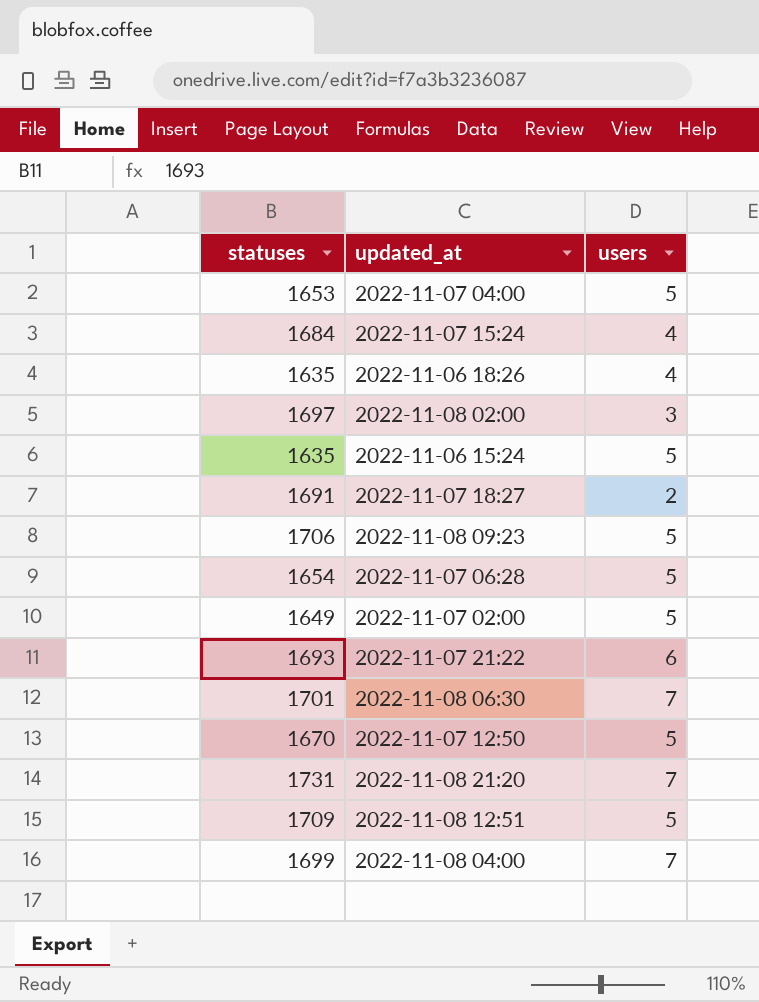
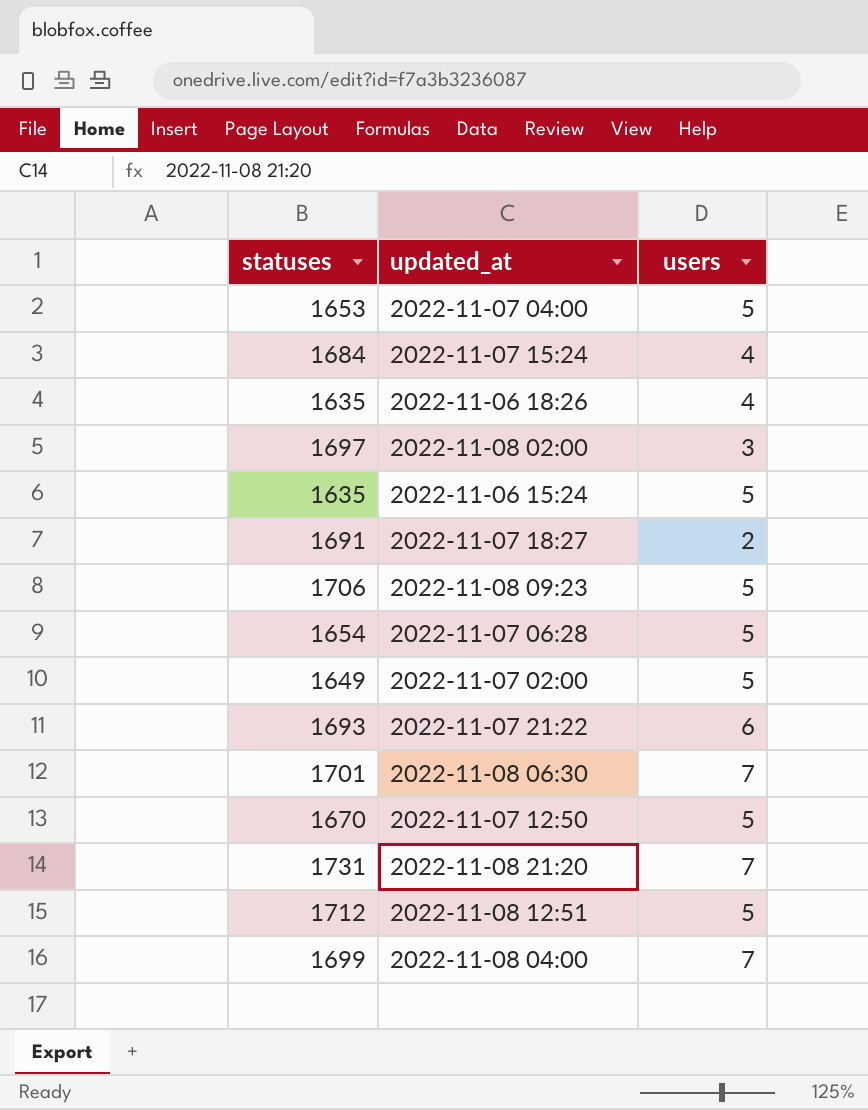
2022-11-08 12:51 | statuses: 1709 -> 1712

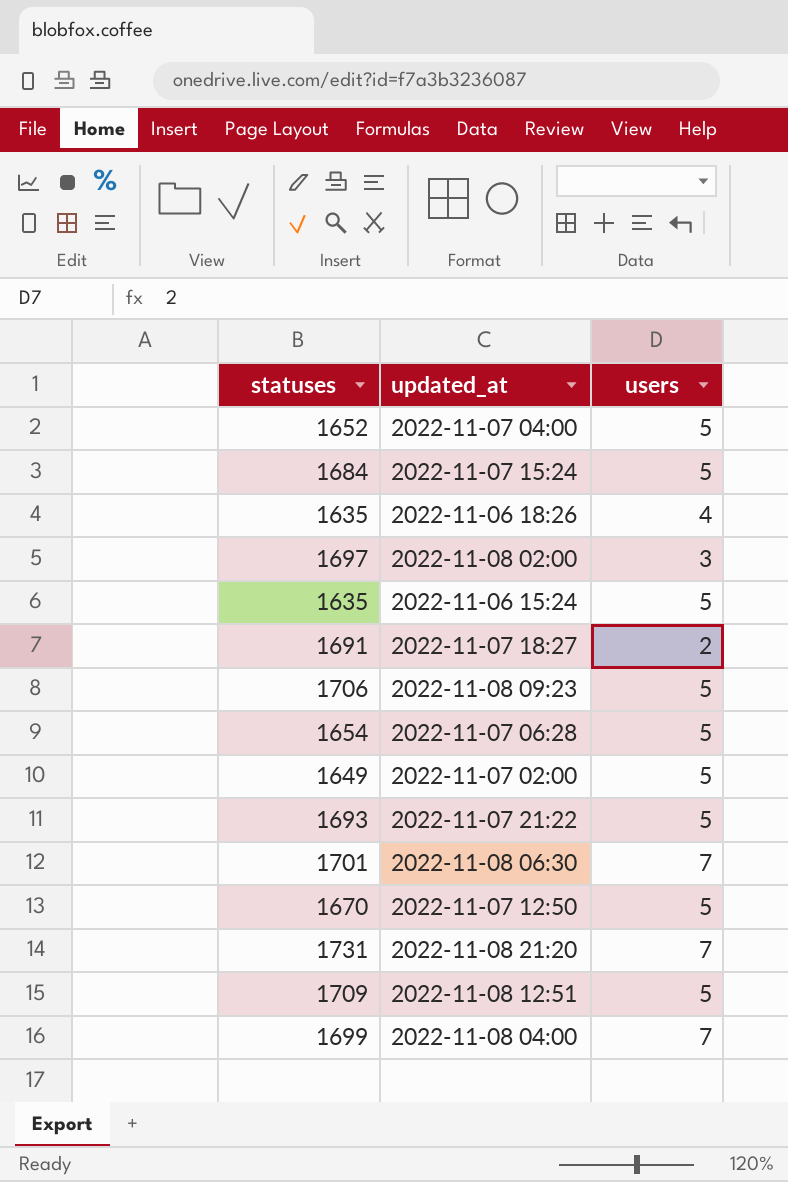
2022-11-07 04:00 | statuses: 1653 -> 1652
2022-11-07 15:24 | users: 4 -> 5
2022-11-07 21:22 | users: 6 -> 5
2022-11-08 12:51 | statuses: 1712 -> 1709

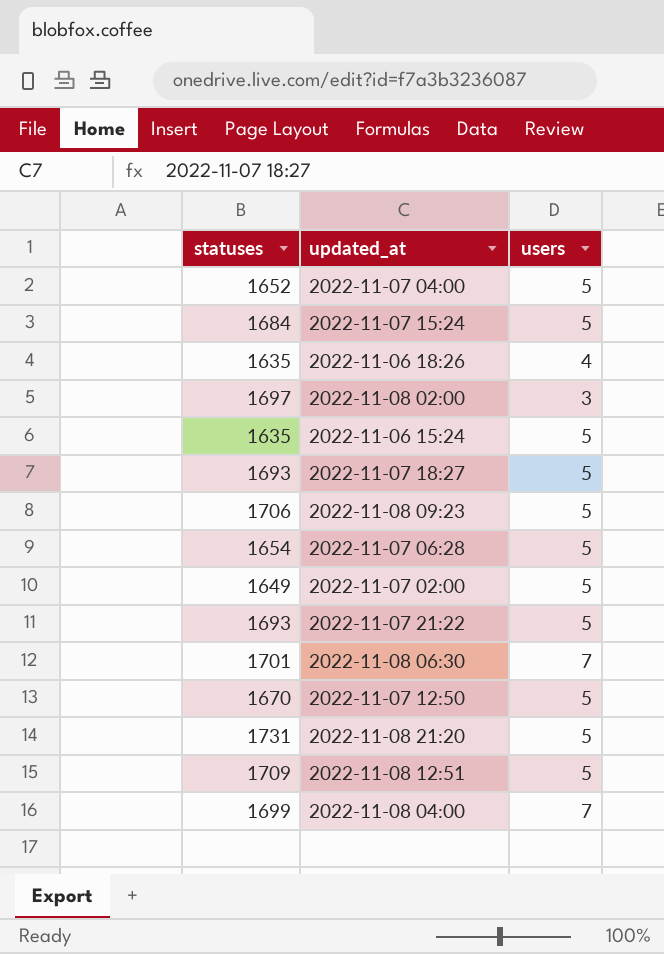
2022-11-07 18:27 | statuses: 1691 -> 1693
2022-11-07 18:27 | users: 2 -> 5
2022-11-08 21:20 | users: 7 -> 5

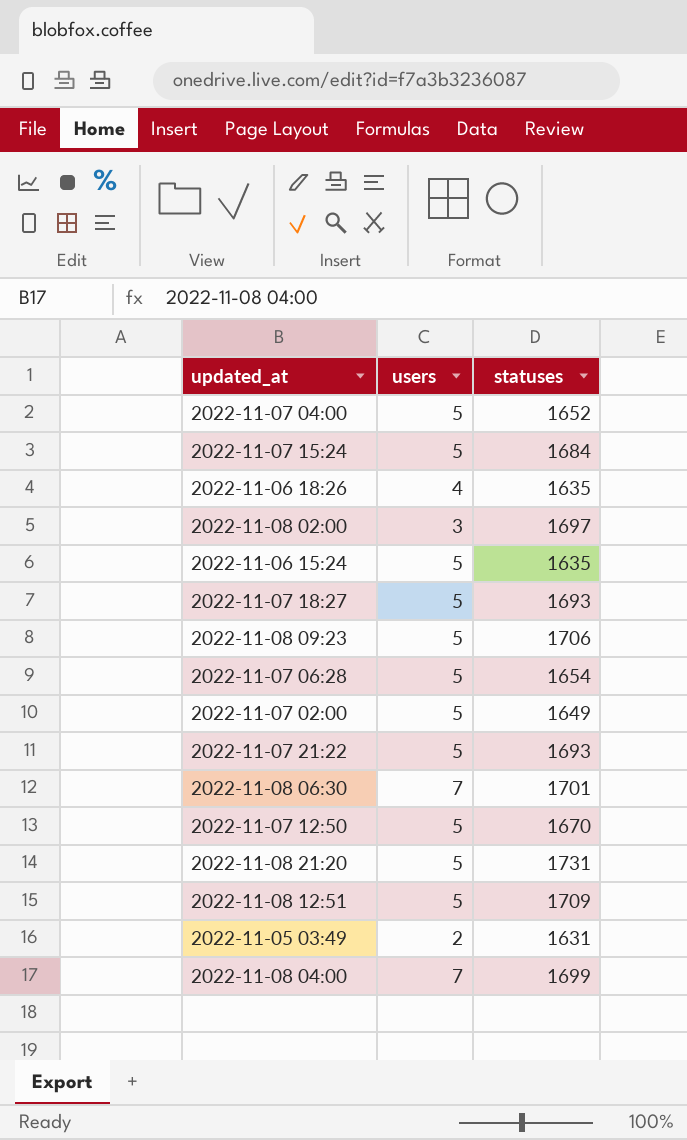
column statuses | position: 1 -> 3
row 2022-11-05 03:49: none -> 2 | 1631

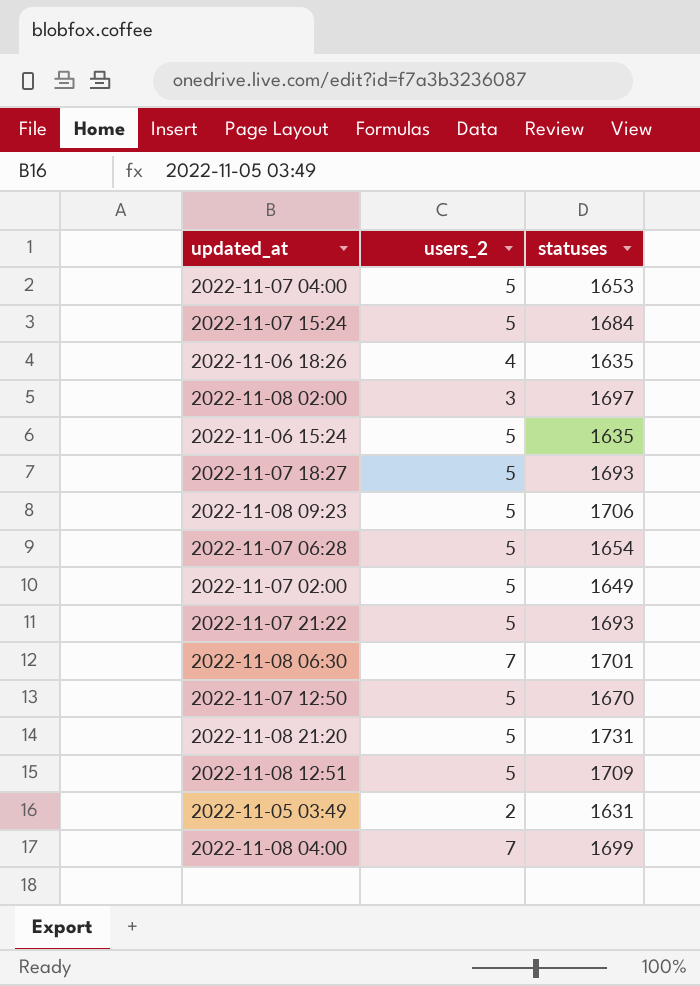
column name: users -> users_2
2022-11-07 04:00 | statuses: 1652 -> 1653

